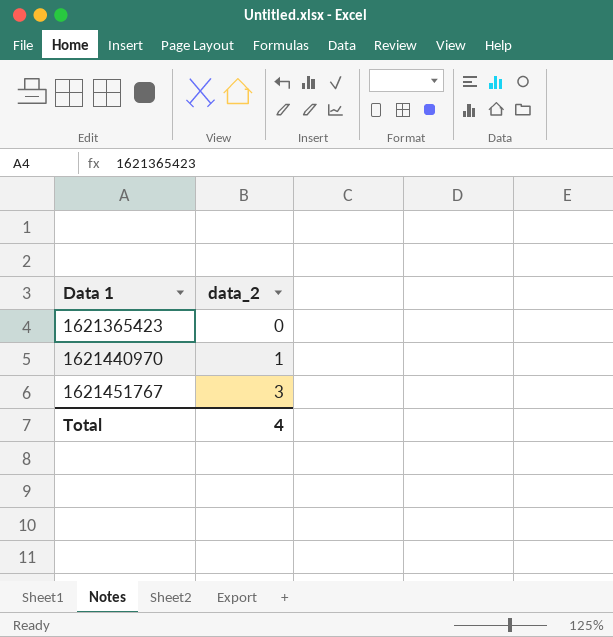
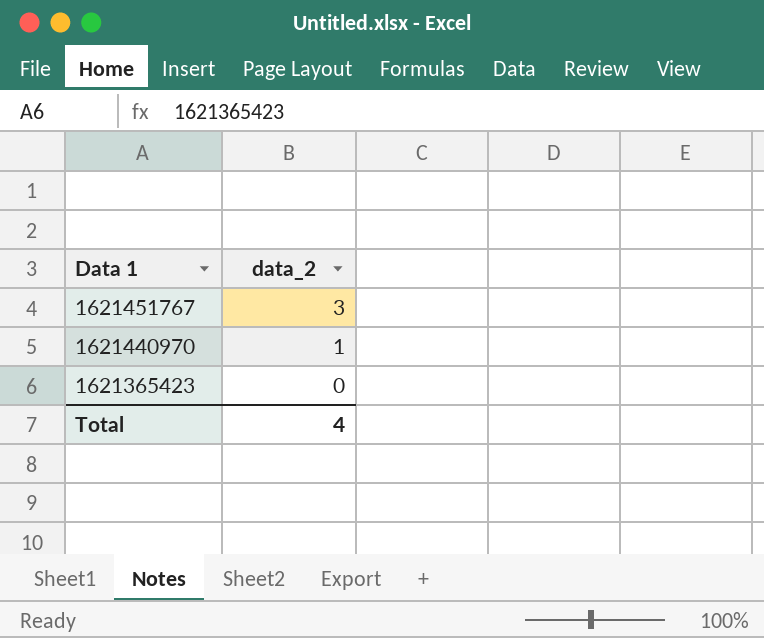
row order: Data 1 ascending -> Data 1 descending

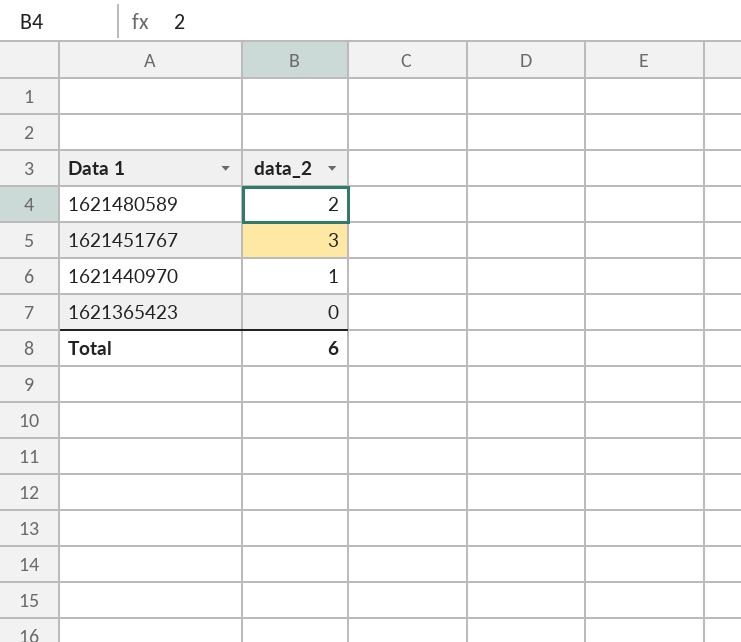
row 1621480589: none -> 2
Total | data_2: 4 -> 6

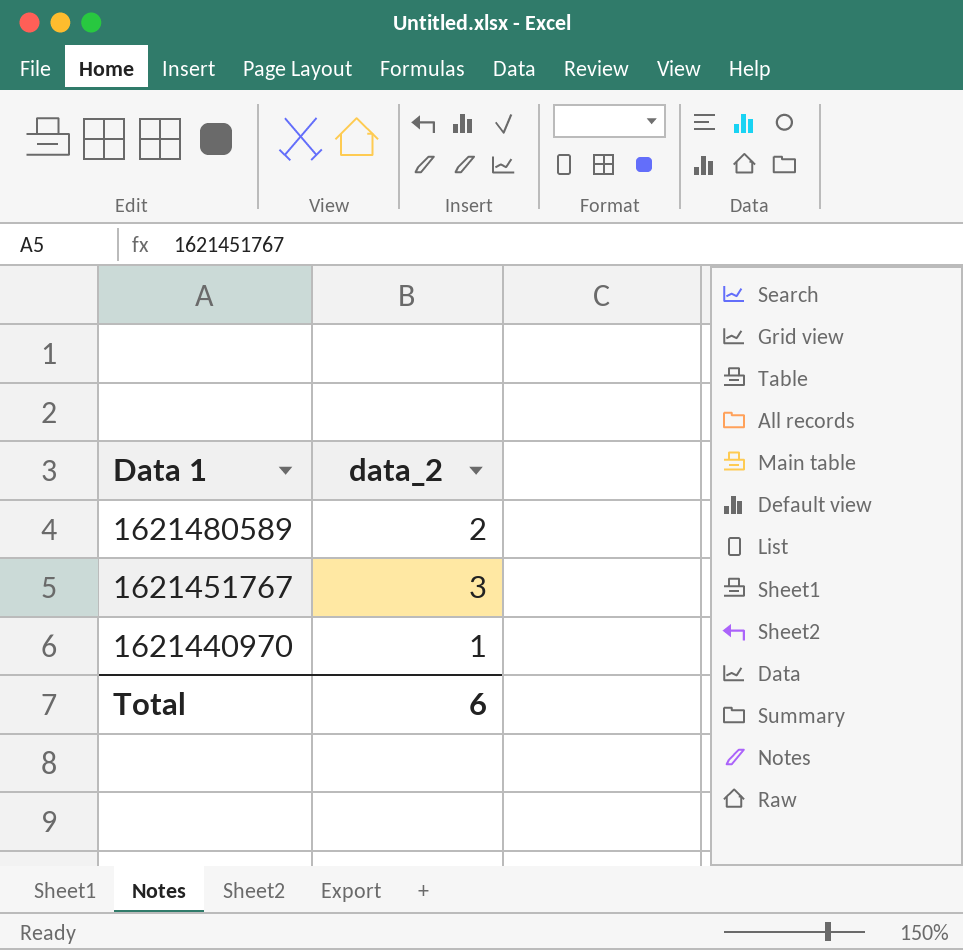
row 1621365423: 0 -> none

